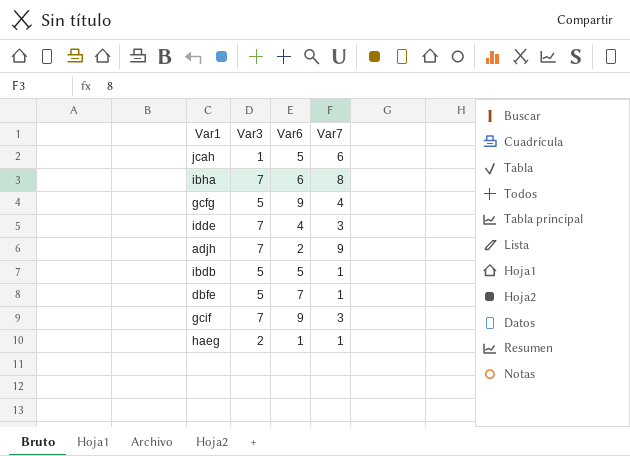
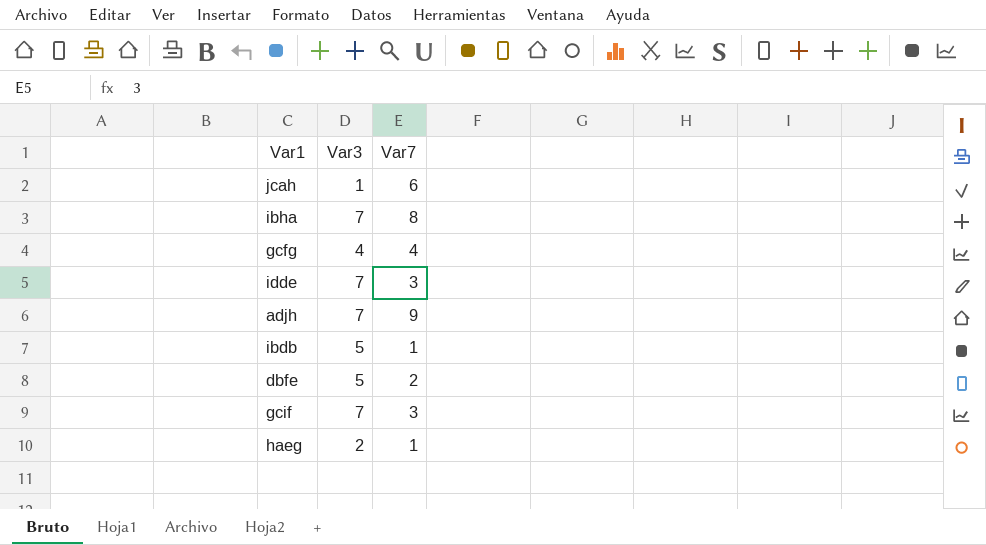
column Var6 | position: 3 -> none
gcfg | Var3: 5 -> 4
dbfe | Var7: 1 -> 2

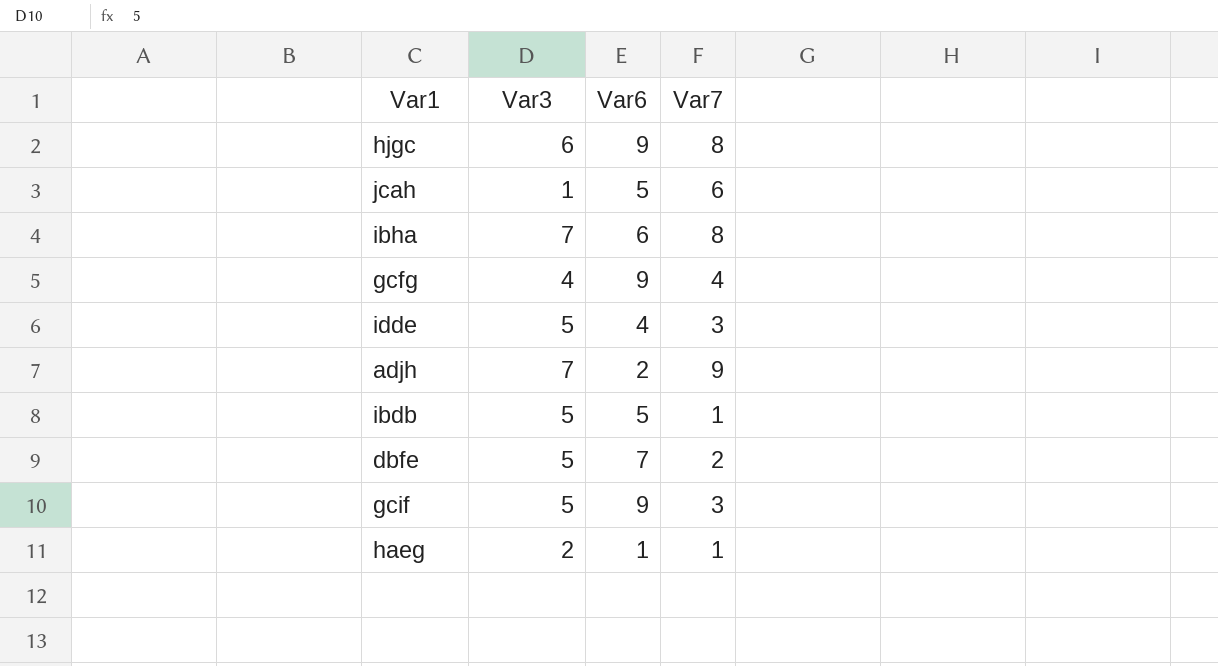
column Var6 | position: none -> 3
row hjgc: none -> 6 | 9 | 8
idde | Var3: 7 -> 5
gcif | Var3: 7 -> 5

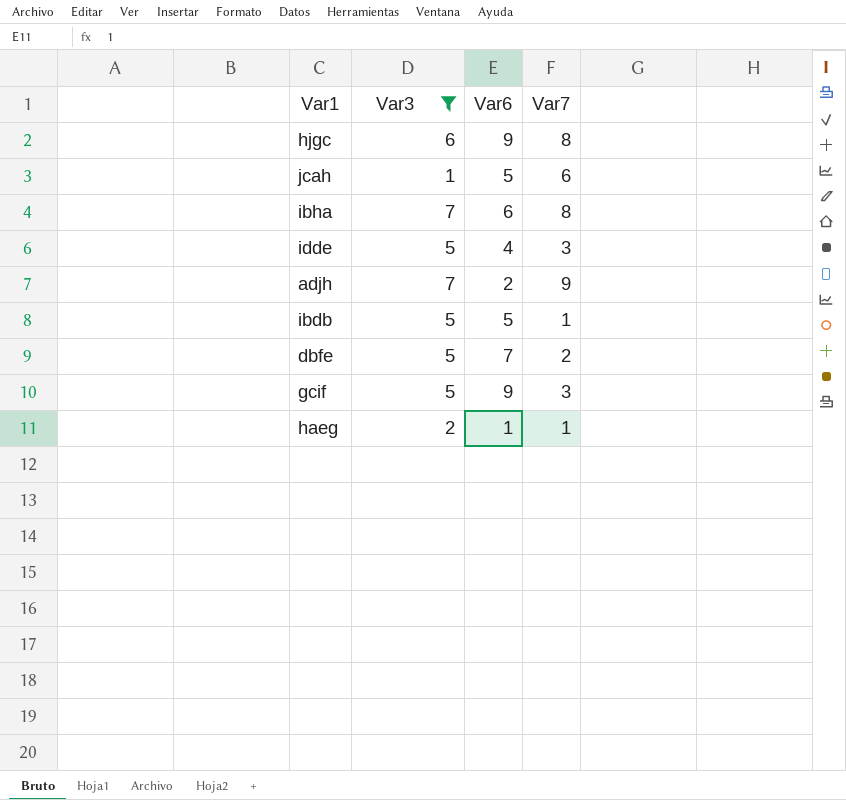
filter: none -> Var3 != 4

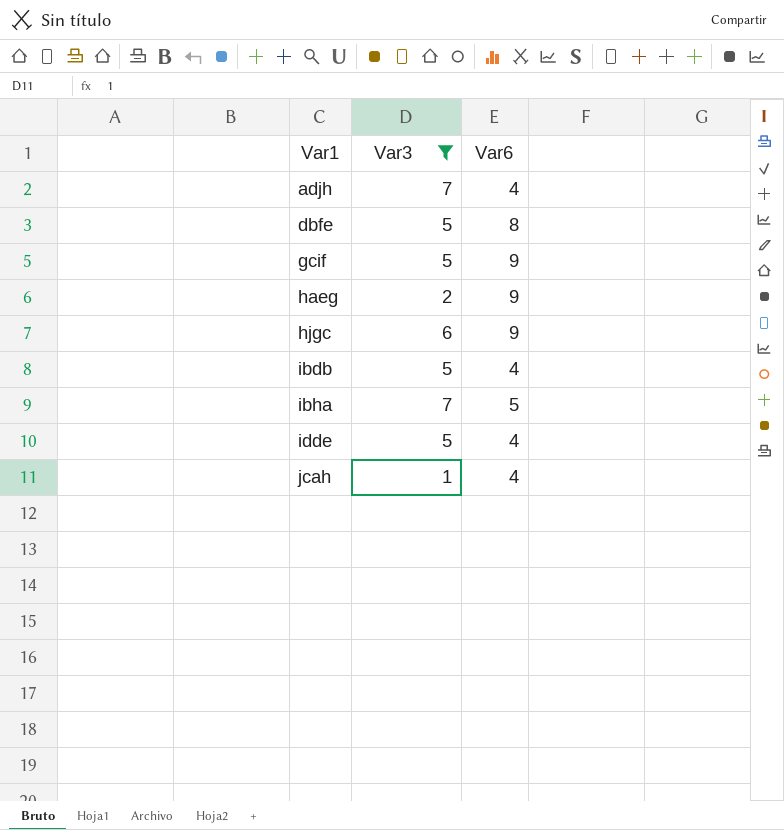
row order: none -> Var1 ascending
column Var7 | position: 4 -> none
adjh | Var6: 2 -> 4
dbfe | Var6: 7 -> 8
haeg | Var6: 1 -> 9
ibdb | Var6: 5 -> 4
ibha | Var6: 6 -> 5
jcah | Var6: 5 -> 4

